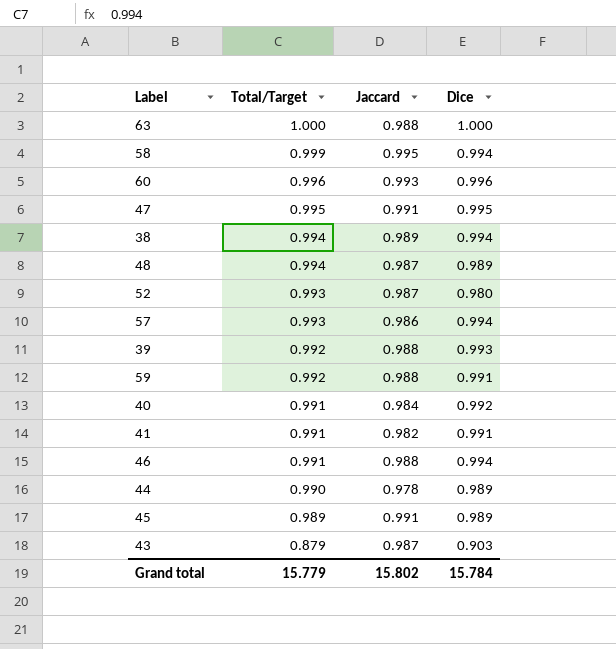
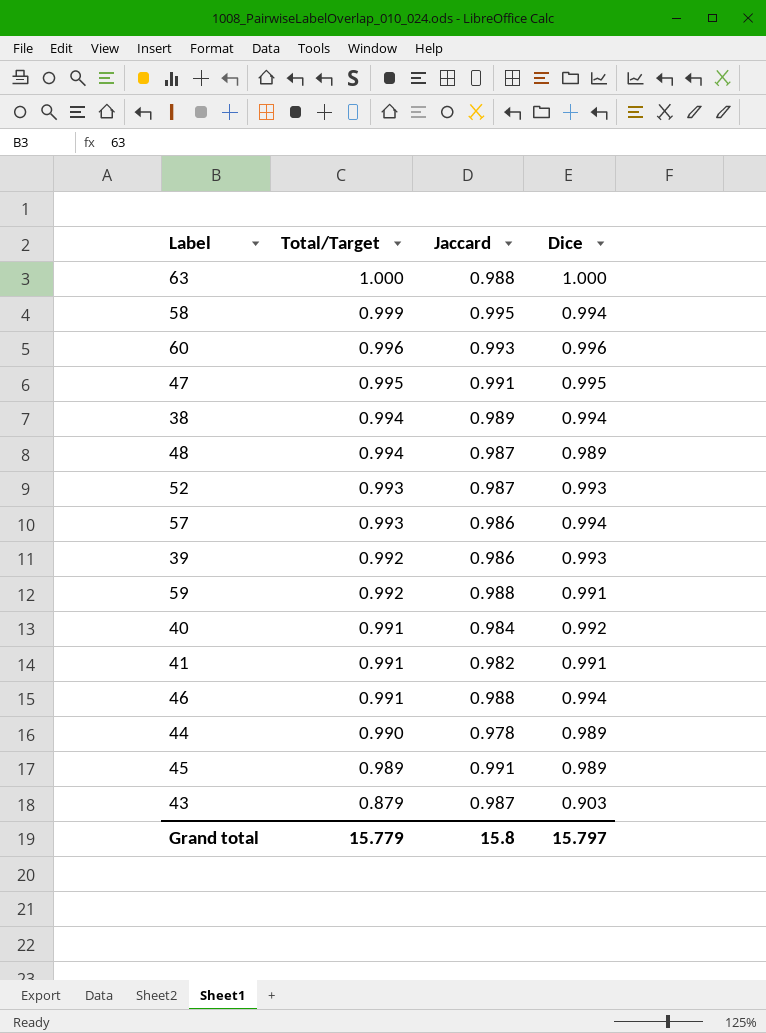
52 | Dice: 0.980 -> 0.993
39 | Jaccard: 0.988 -> 0.986
Grand total | Jaccard: 15.802 -> 15.8
Grand total | Dice: 15.784 -> 15.797

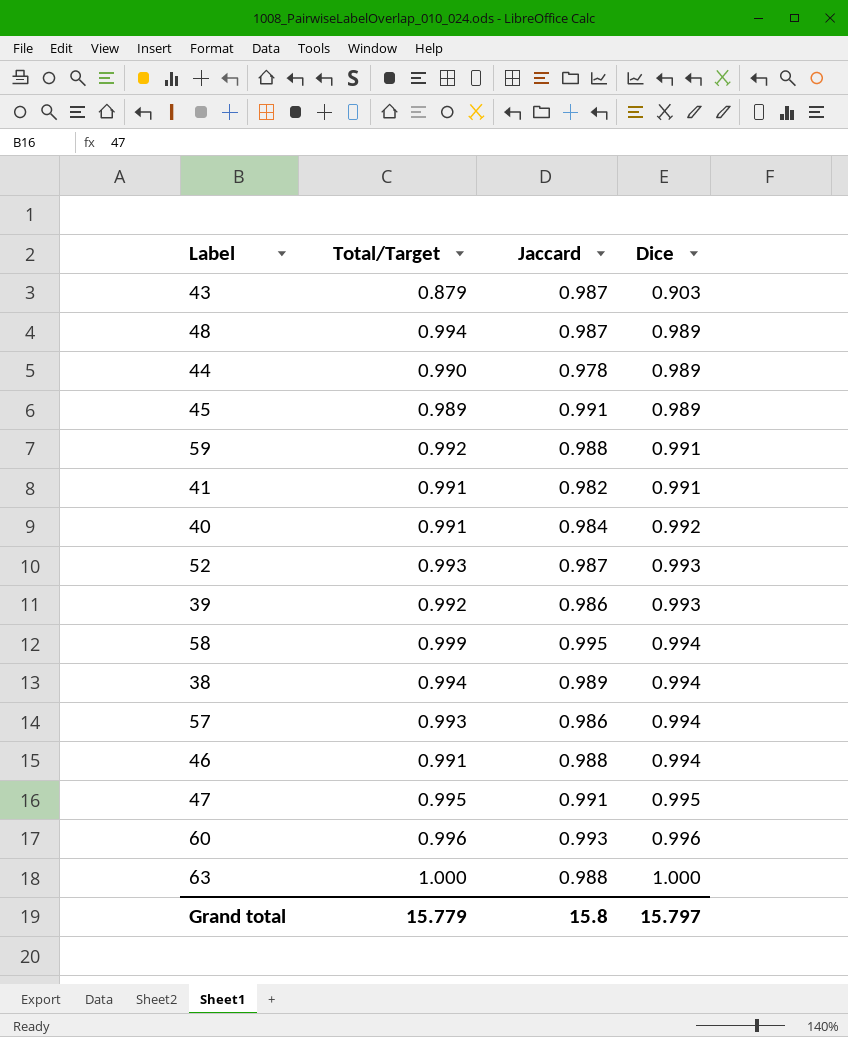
row order: Total/Target descending -> Dice ascending

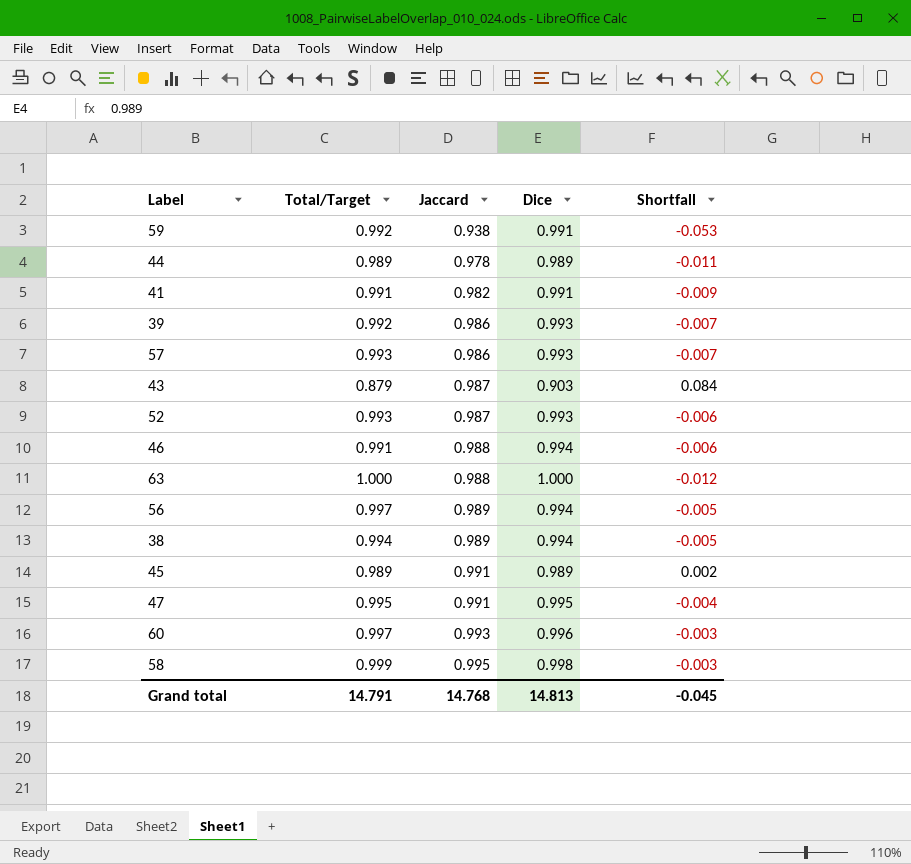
row order: Dice ascending -> Jaccard ascending
column Shortfall | formula: none -> [Jaccard] - [Dice]
row 48: 0.994 | 0.987 | 0.989 -> none
row 40: 0.991 | 0.984 | 0.992 -> none
59 | Jaccard: 0.988 -> 0.938
44 | Total/Target: 0.990 -> 0.989
57 | Dice: 0.994 -> 0.993
row 56: none -> 0.997 | 0.989 | 0.994 | -0.005
60 | Total/Target: 0.996 -> 0.997
58 | Dice: 0.994 -> 0.998
Grand total | Total/Target: 15.779 -> 14.791
Grand total | Jaccard: 15.8 -> 14.768
Grand total | Dice: 15.797 -> 14.813

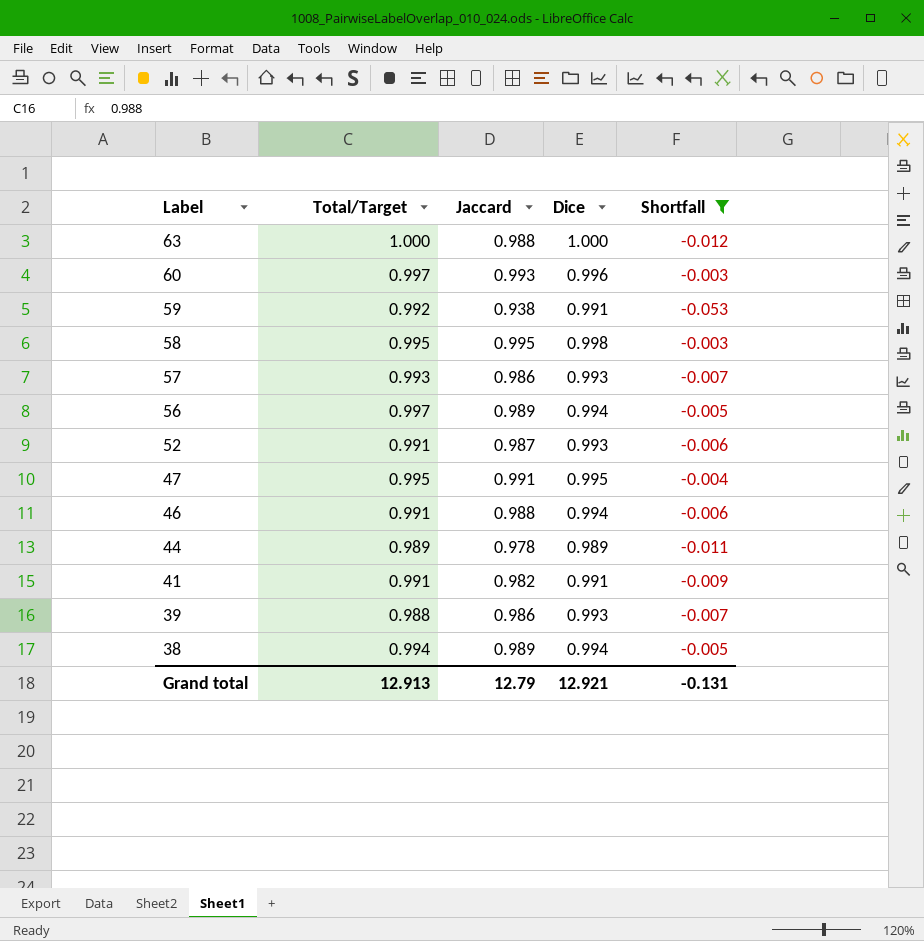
filter: none -> Shortfall <= -0.003
row order: Jaccard ascending -> Label descending
58 | Total/Target: 0.999 -> 0.995
52 | Total/Target: 0.993 -> 0.991
39 | Total/Target: 0.992 -> 0.988
Grand total | Total/Target: 14.791 -> 12.913
Grand total | Jaccard: 14.768 -> 12.79
Grand total | Dice: 14.813 -> 12.921
Grand total | Shortfall: -0.045 -> -0.131

